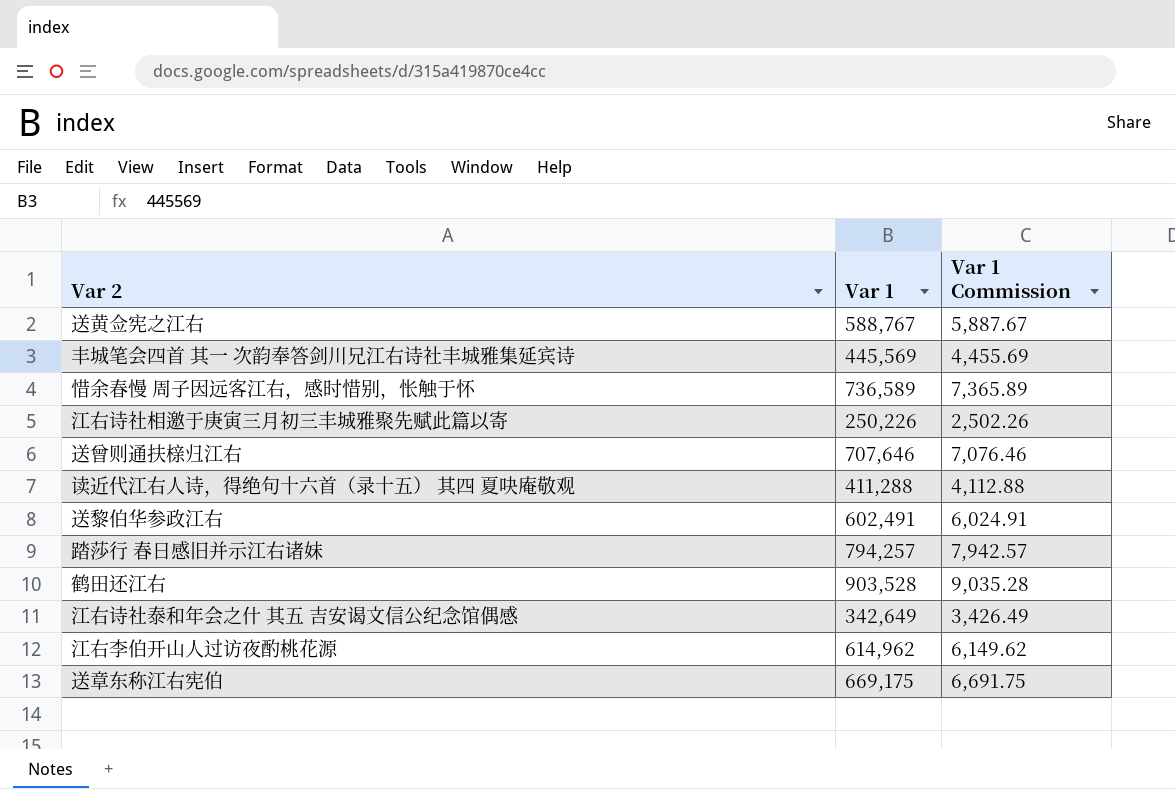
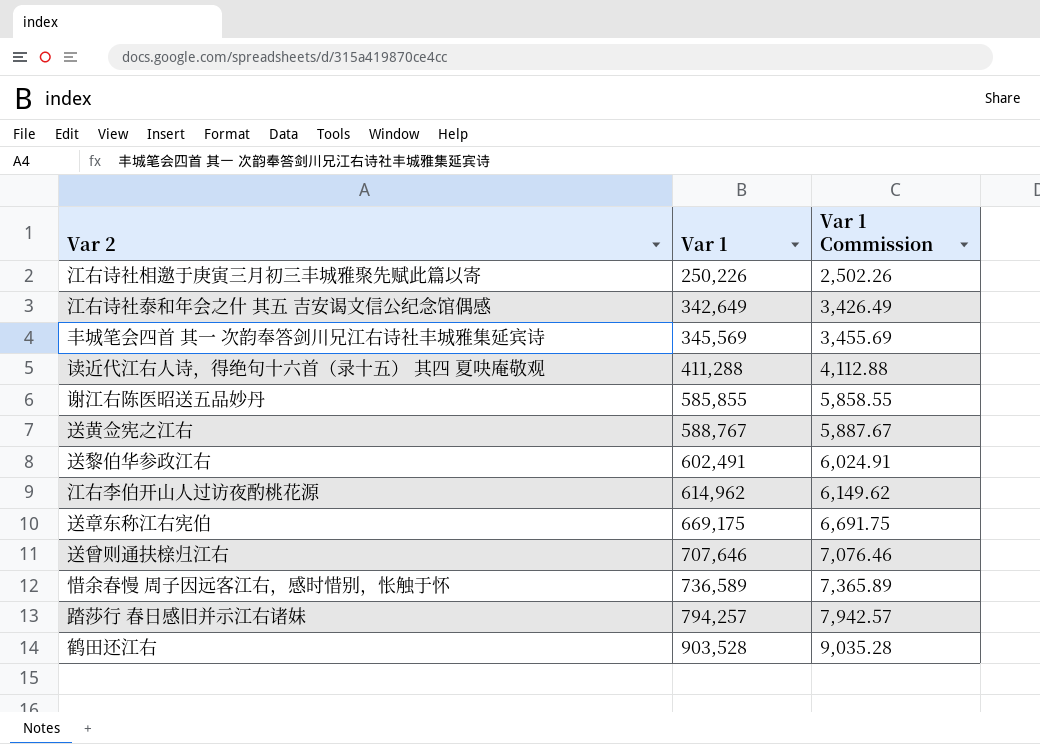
row order: none -> Var 1 ascending
丰城笔会四首 其一 次韵奉答剑川兄江右诗社丰城雅集延宾诗 | Var 1: 445,569 -> 345,569
丰城笔会四首 其一 次韵奉答剑川兄江右诗社丰城雅集延宾诗 | Var 1 Commission: 4,455.69 -> 3,455.69
row 谢江右陈医昭送五品妙丹: none -> 585,855 | 5,858.55

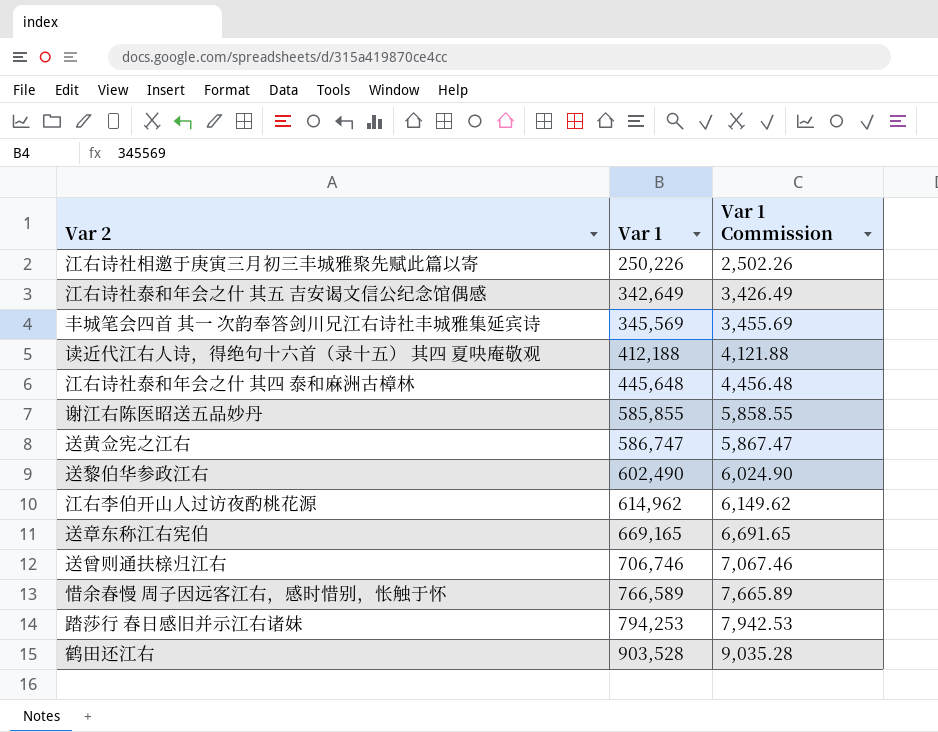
读近代江右人诗，得绝句十六首（录十五） 其四 夏吷庵敬观 | Var 1: 411,288 -> 412,188
读近代江右人诗，得绝句十六首（录十五） 其四 夏吷庵敬观 | Var 1 Commission: 4,112.88 -> 4,121.88
row 江右诗社泰和年会之什 其四 泰和麻洲古樟林: none -> 445,648 | 4,456.48
送黄佥宪之江右 | Var 1: 588,767 -> 586,747
送黄佥宪之江右 | Var 1 Commission: 5,887.67 -> 5,867.47
送黎伯华参政江右 | Var 1: 602,491 -> 602,490
送黎伯华参政江右 | Var 1 Commission: 6,024.91 -> 6,024.90
送章东称江右宪伯 | Var 1: 669,175 -> 669,165
送章东称江右宪伯 | Var 1 Commission: 6,691.75 -> 6,691.65
送曾则通扶榇归江右 | Var 1: 707,646 -> 706,746
送曾则通扶榇归江右 | Var 1 Commission: 7,076.46 -> 7,067.46
惜余春慢 周子因远客江右，感时惜别，怅触于怀 | Var 1: 736,589 -> 766,589
惜余春慢 周子因远客江右，感时惜别，怅触于怀 | Var 1 Commission: 7,365.89 -> 7,665.89
踏莎行 春日感旧并示江右诸妹 | Var 1: 794,257 -> 794,253
踏莎行 春日感旧并示江右诸妹 | Var 1 Commission: 7,942.57 -> 7,942.53

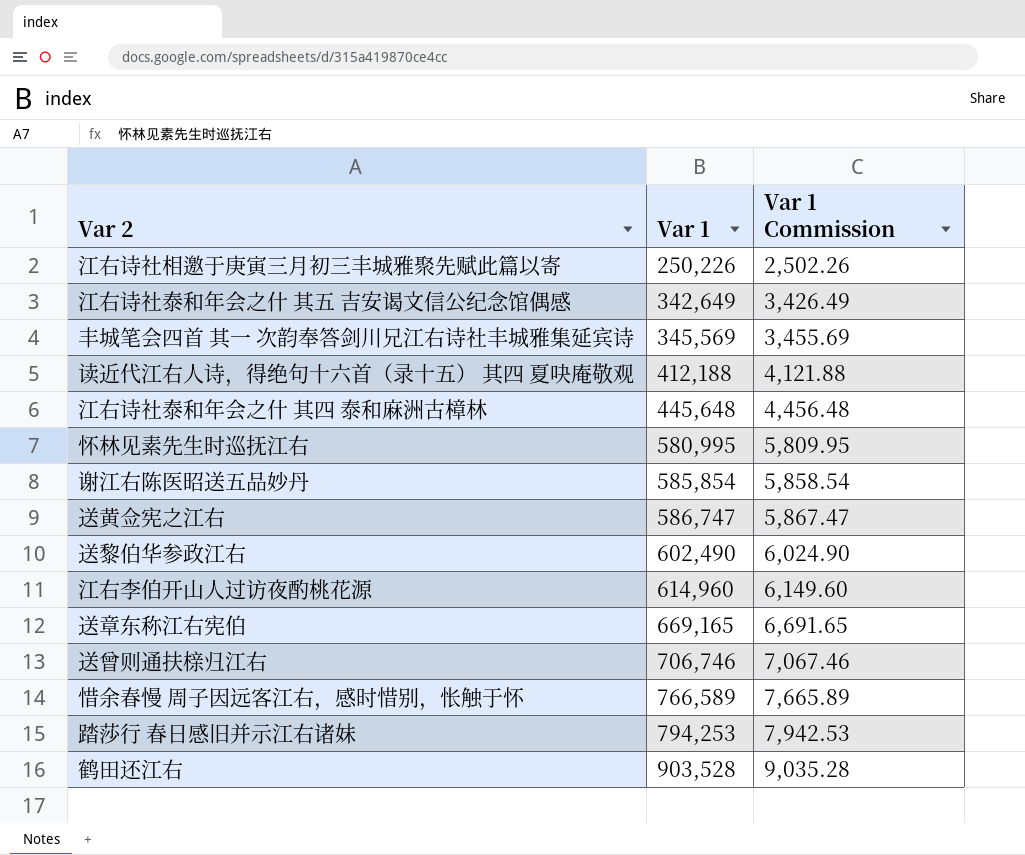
row 怀林见素先生时巡抚江右: none -> 580,995 | 5,809.95
谢江右陈医昭送五品妙丹 | Var 1: 585,855 -> 585,854
谢江右陈医昭送五品妙丹 | Var 1 Commission: 5,858.55 -> 5,858.54
江右李伯开山人过访夜酌桃花源 | Var 1: 614,962 -> 614,960
江右李伯开山人过访夜酌桃花源 | Var 1 Commission: 6,149.62 -> 6,149.60

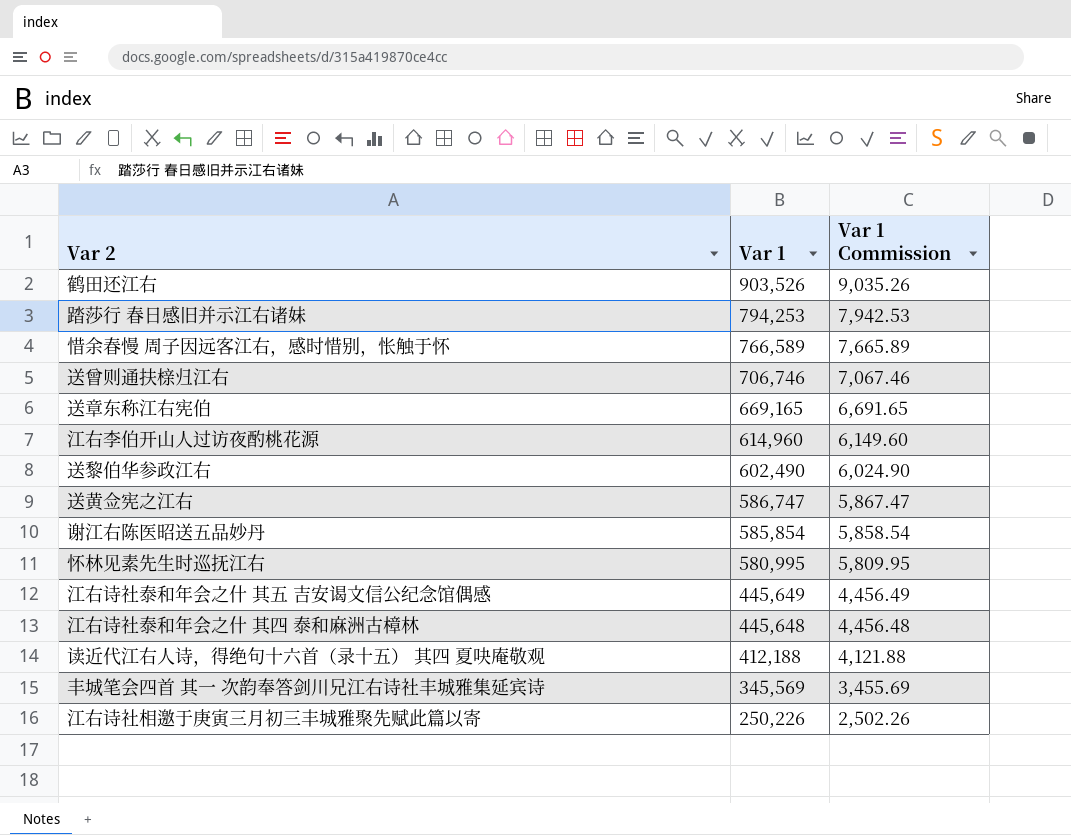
row order: Var 1 ascending -> Var 1 descending
鹤田还江右 | Var 1: 903,528 -> 903,526
鹤田还江右 | Var 1 Commission: 9,035.28 -> 9,035.26
江右诗社泰和年会之什 其五 吉安谒文信公纪念馆偶感 | Var 1: 342,649 -> 445,649
江右诗社泰和年会之什 其五 吉安谒文信公纪念馆偶感 | Var 1 Commission: 3,426.49 -> 4,456.49

